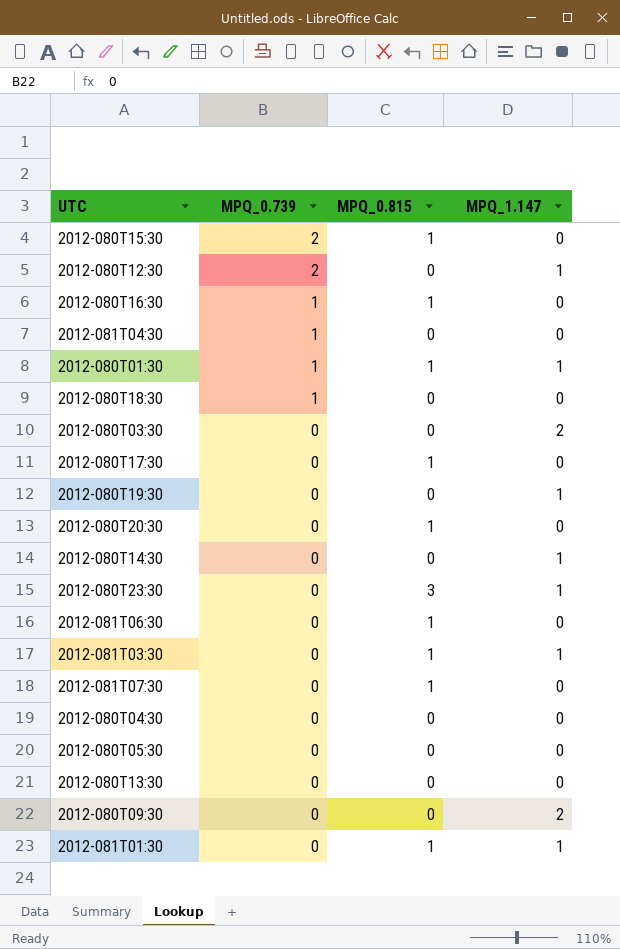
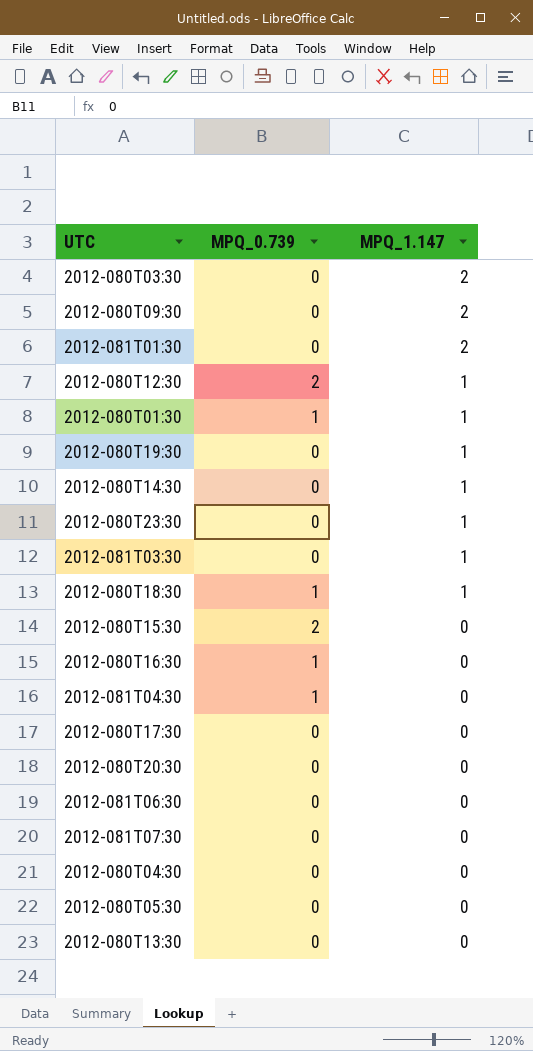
row order: MPQ_0.739 descending -> MPQ_1.147 descending
column MPQ_0.815 | position: 3 -> none
2012-081T01:30 | MPQ_1.147: 1 -> 2
2012-080T18:30 | MPQ_1.147: 0 -> 1

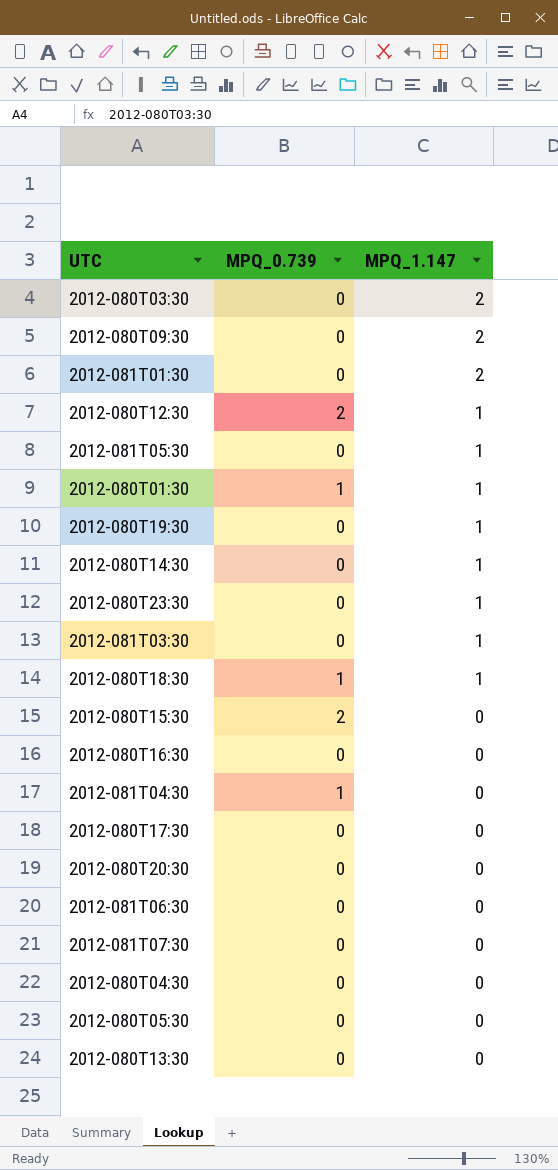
row 2012-081T05:30: none -> 0 | 1
2012-080T16:30 | MPQ_0.739: 1 -> 0

